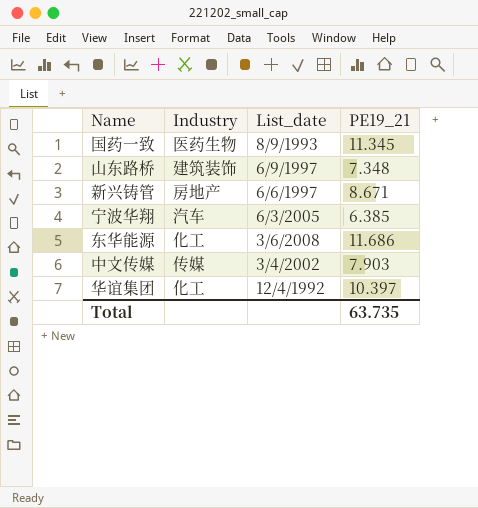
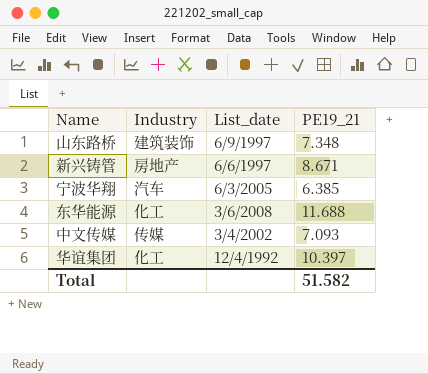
row 国药一致: 医药生物 | 8/9/1993 | 11.345 -> none
东华能源 | PE19_21: 11.686 -> 11.688
中文传媒 | PE19_21: 7.903 -> 7.093
Total | PE19_21: 63.735 -> 51.582

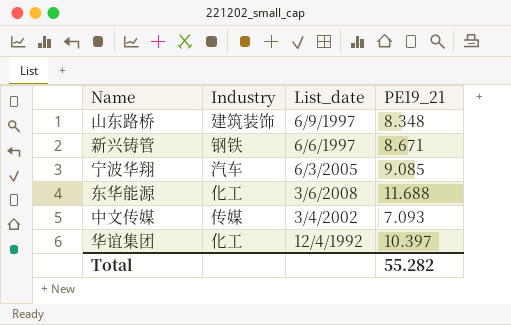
山东路桥 | PE19_21: 7.348 -> 8.348
新兴铸管 | Industry: 房地产 -> 钢铁
宁波华翔 | PE19_21: 6.385 -> 9.085
Total | PE19_21: 51.582 -> 55.282

